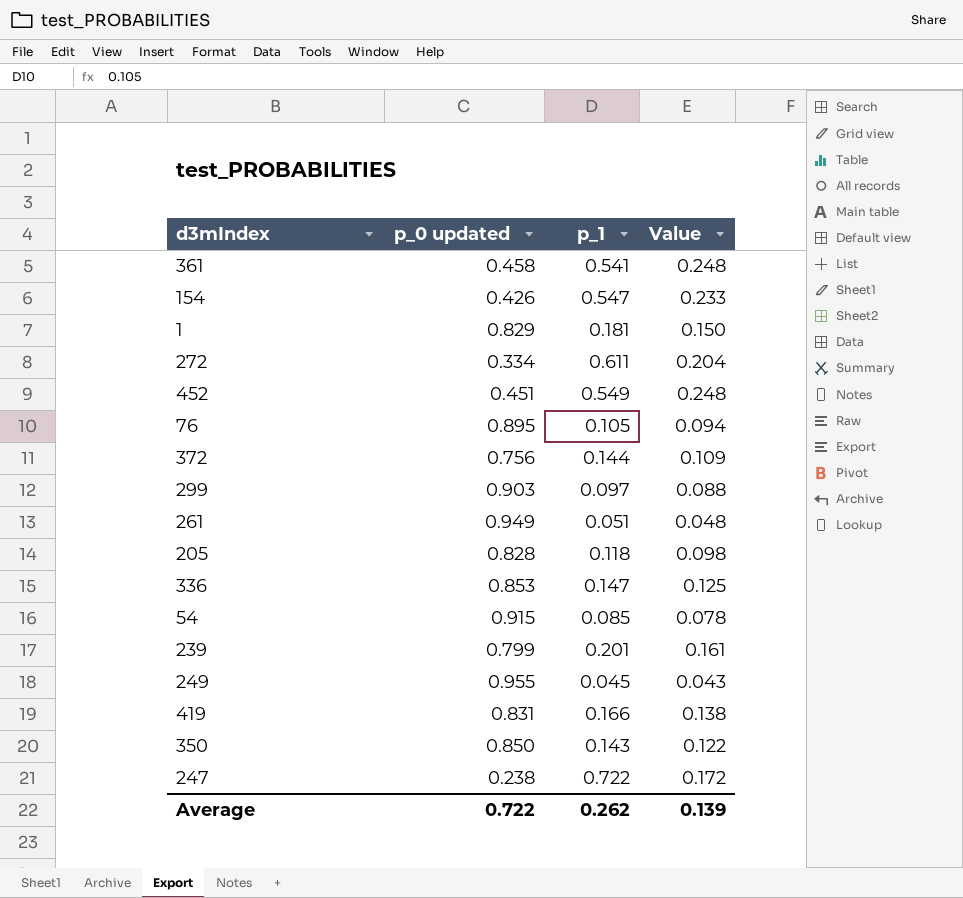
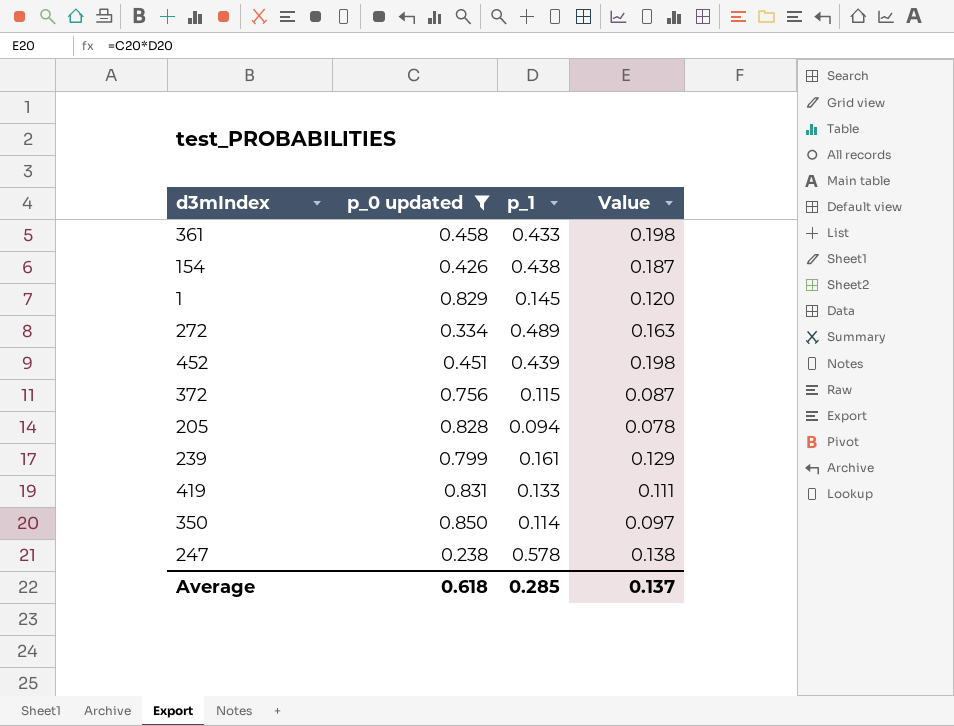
filter: none -> p_0 updated <= 0.850
361 | p_1: 0.541 -> 0.433
361 | Value: 0.248 -> 0.198
154 | p_1: 0.547 -> 0.438
154 | Value: 0.233 -> 0.187
1 | p_1: 0.181 -> 0.145
1 | Value: 0.150 -> 0.120
272 | p_1: 0.611 -> 0.489
272 | Value: 0.204 -> 0.163
452 | p_1: 0.549 -> 0.439
452 | Value: 0.248 -> 0.198
372 | p_1: 0.144 -> 0.115
372 | Value: 0.109 -> 0.087
205 | p_1: 0.118 -> 0.094
205 | Value: 0.098 -> 0.078
239 | p_1: 0.201 -> 0.161
239 | Value: 0.161 -> 0.129
419 | p_1: 0.166 -> 0.133
419 | Value: 0.138 -> 0.111
350 | p_1: 0.143 -> 0.114
350 | Value: 0.122 -> 0.097
247 | p_1: 0.722 -> 0.578
247 | Value: 0.172 -> 0.138
Average | p_0 updated: 0.722 -> 0.618
Average | p_1: 0.262 -> 0.285
Average | Value: 0.139 -> 0.137

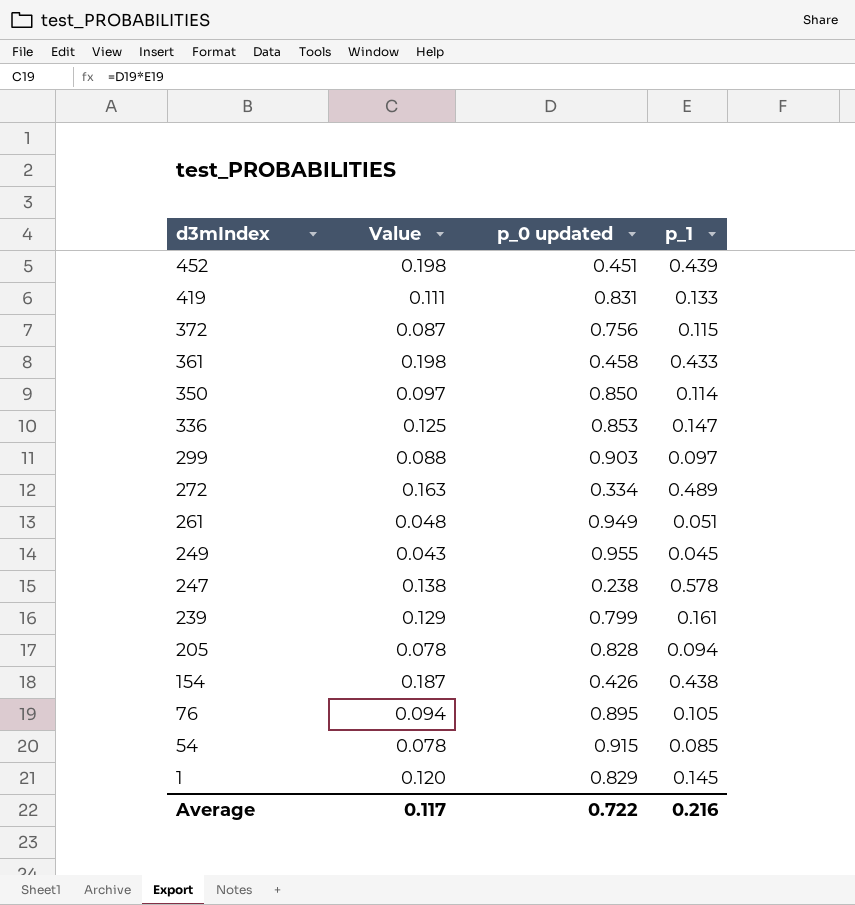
filter: p_0 updated <= 0.850 -> none
row order: none -> d3mIndex descending
column Value | position: 4 -> 2
Average | Value: 0.137 -> 0.117
Average | p_0 updated: 0.618 -> 0.722
Average | p_1: 0.285 -> 0.216

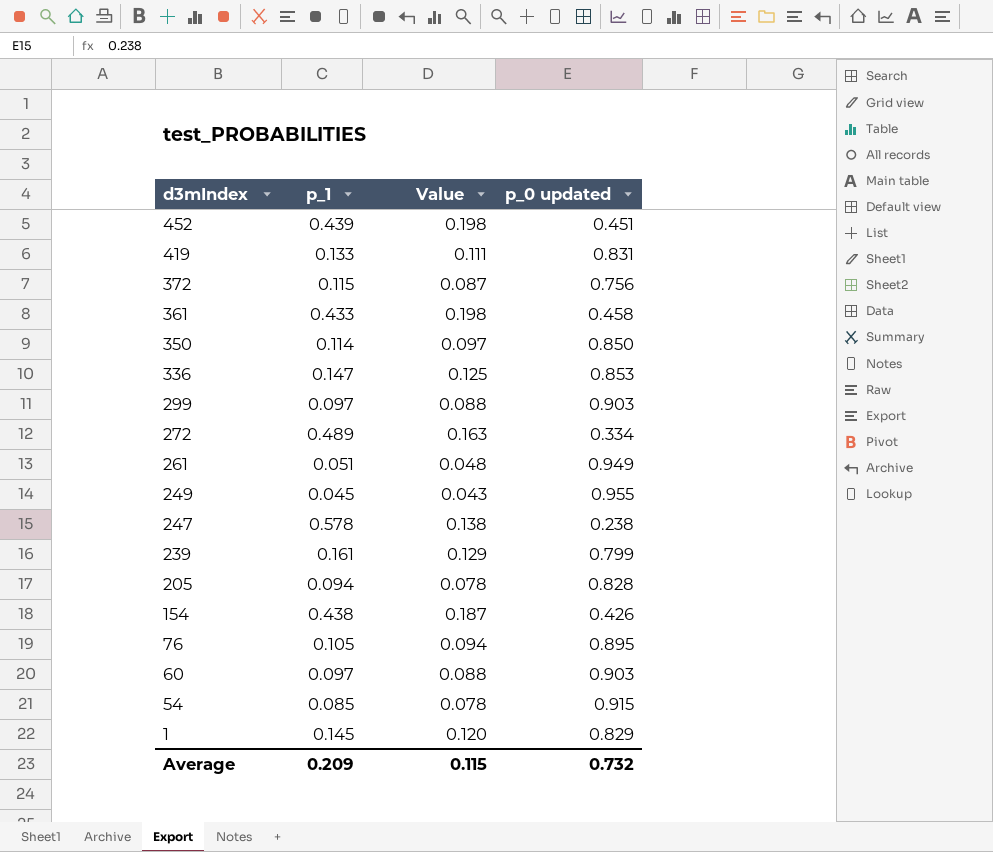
column p_1 | position: 4 -> 2
row 60: none -> 0.097 | 0.088 | 0.903
Average | p_1: 0.216 -> 0.209
Average | Value: 0.117 -> 0.115
Average | p_0 updated: 0.722 -> 0.732

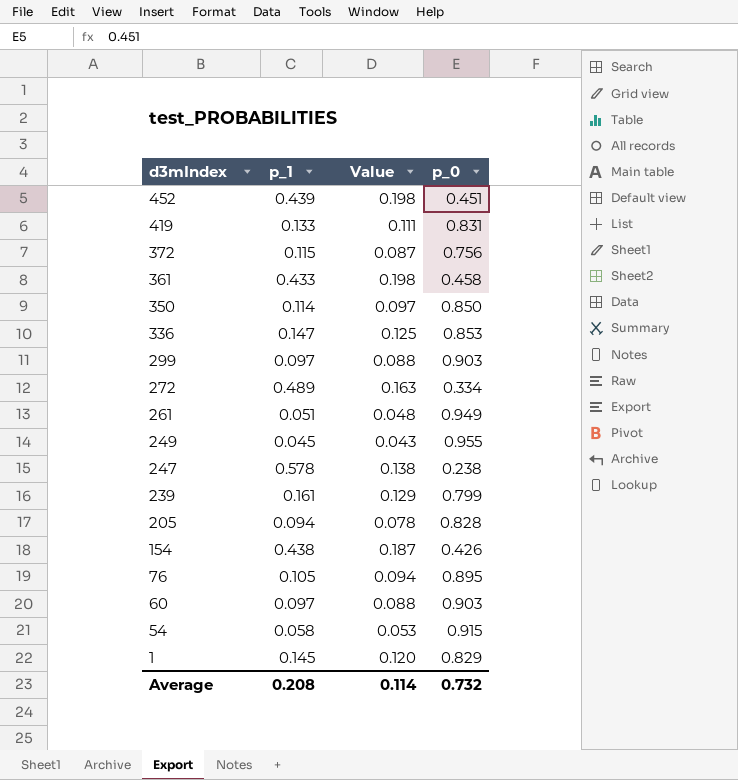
column name: p_0 updated -> p_0
54 | p_1: 0.085 -> 0.058
54 | Value: 0.078 -> 0.053
Average | p_1: 0.209 -> 0.208
Average | Value: 0.115 -> 0.114

